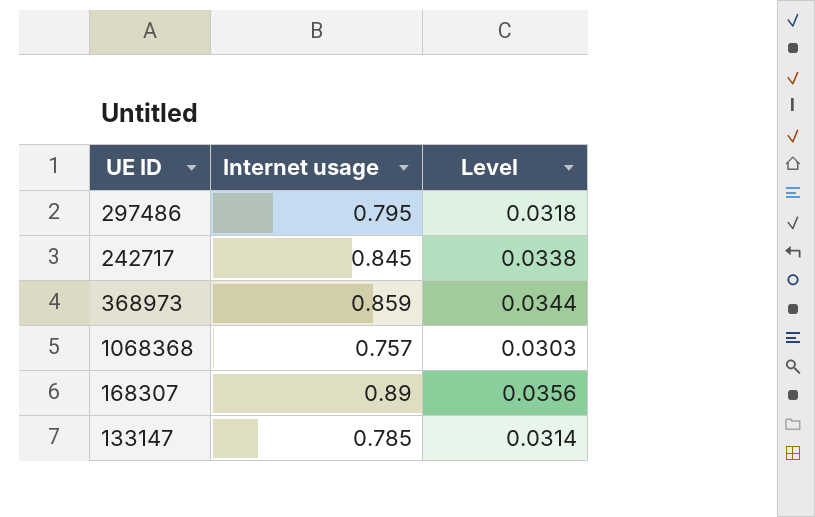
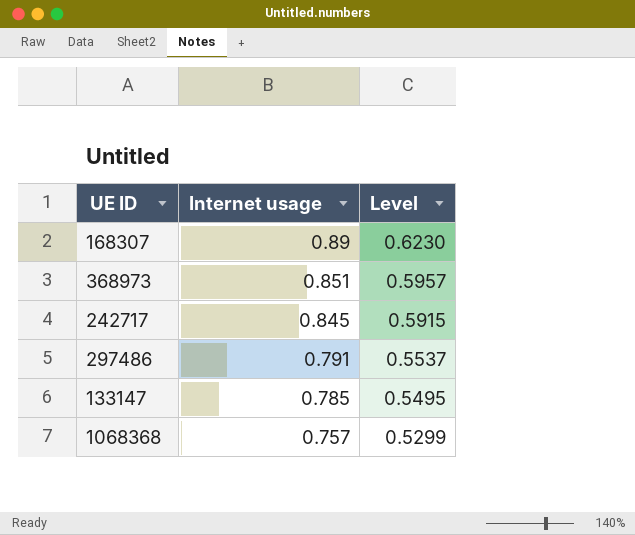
row order: none -> Internet usage descending
column Level | formula: [Internet usage] * 0.04 -> [Internet usage] * 0.7
368973 | Internet usage: 0.859 -> 0.851
297486 | Internet usage: 0.795 -> 0.791

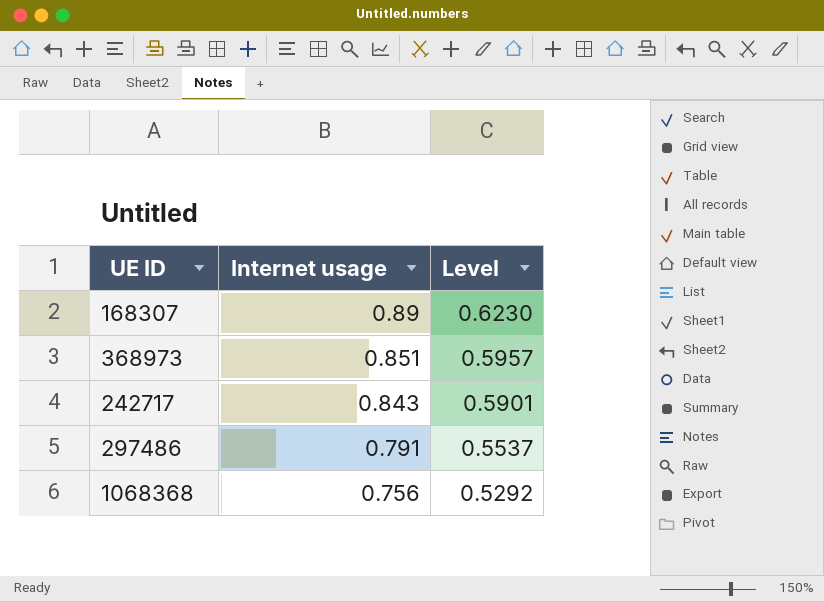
row 133147: 0.785 | 0.5495 -> none
242717 | Internet usage: 0.845 -> 0.843
242717 | Level: 0.5915 -> 0.5901
1068368 | Internet usage: 0.757 -> 0.756
1068368 | Level: 0.5299 -> 0.5292

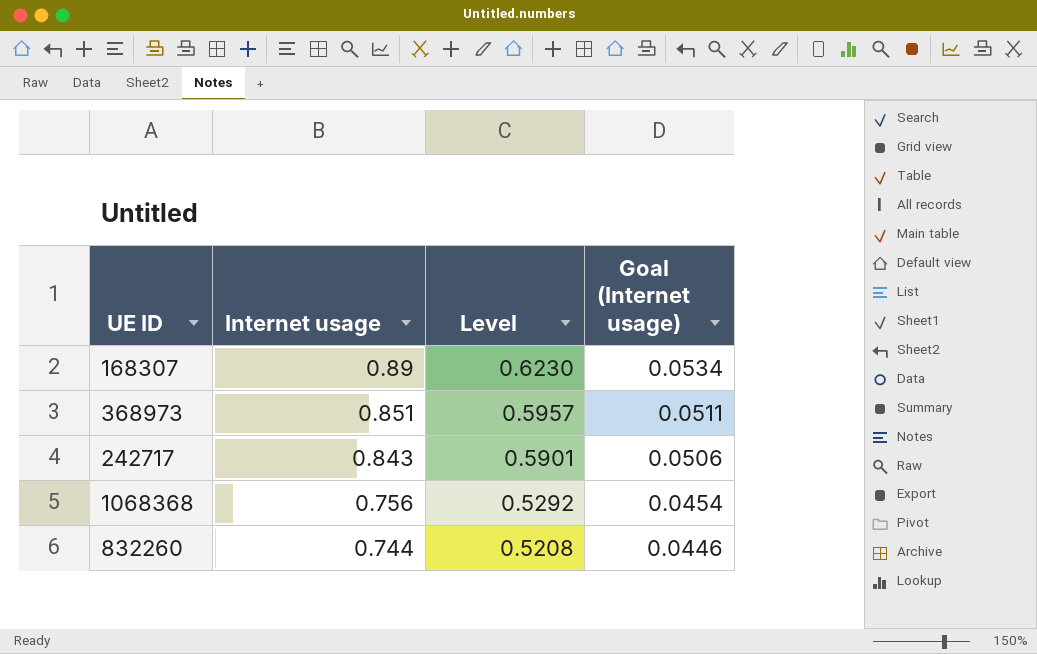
column Goal (Internet usage) | formula: none -> [Internet usage] * 0.06
row 297486: 0.791 | 0.5537 -> none
row 832260: none -> 0.744 | 0.5208 | 0.0446

